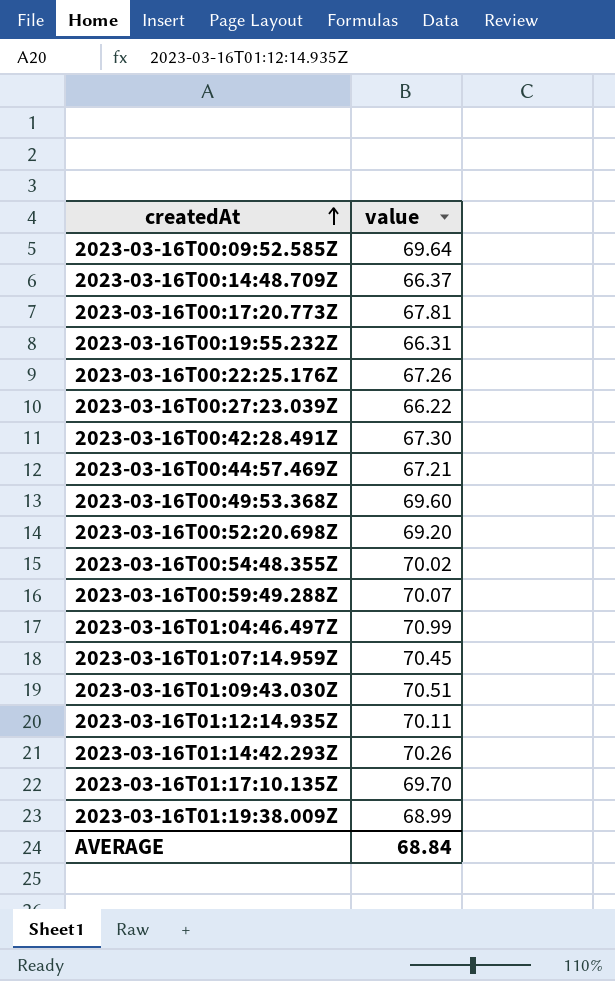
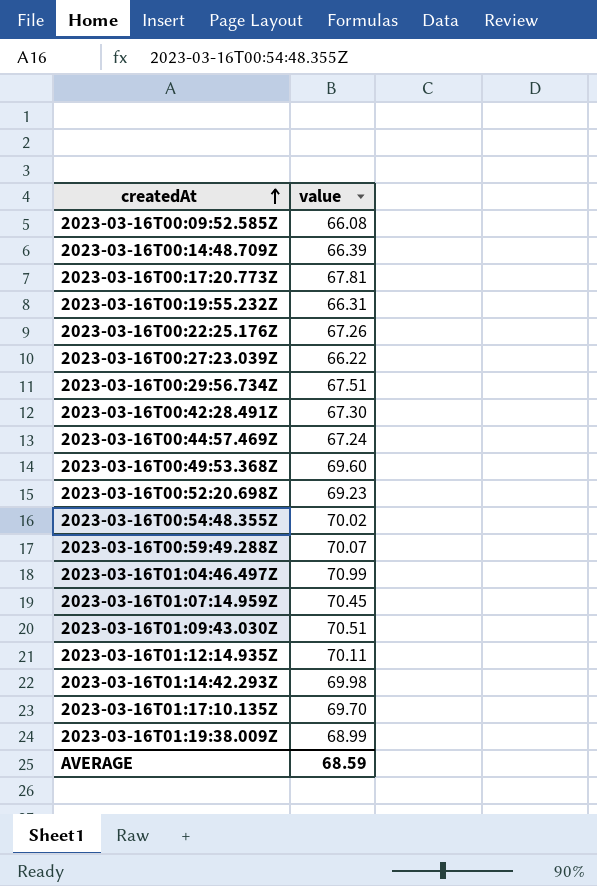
2023-03-16T00:09:52.585Z | value: 69.64 -> 66.08
2023-03-16T00:14:48.709Z | value: 66.37 -> 66.39
row 2023-03-16T00:29:56.734Z: none -> 67.51
2023-03-16T00:44:57.469Z | value: 67.21 -> 67.24
2023-03-16T00:52:20.698Z | value: 69.20 -> 69.23
2023-03-16T01:14:42.293Z | value: 70.26 -> 69.98
AVERAGE | value: 68.84 -> 68.59

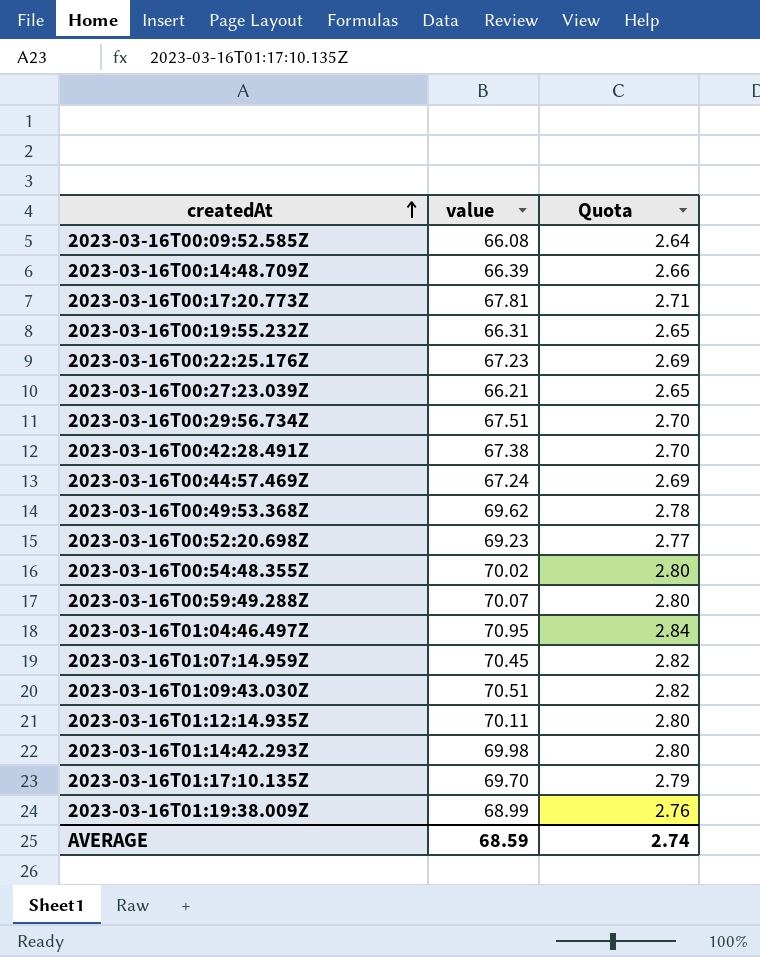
column Quota | formula: none -> [value] * 0.04
2023-03-16T00:22:25.176Z | value: 67.26 -> 67.23
2023-03-16T00:27:23.039Z | value: 66.22 -> 66.21
2023-03-16T00:42:28.491Z | value: 67.30 -> 67.38
2023-03-16T00:49:53.368Z | value: 69.60 -> 69.62
2023-03-16T01:04:46.497Z | value: 70.99 -> 70.95

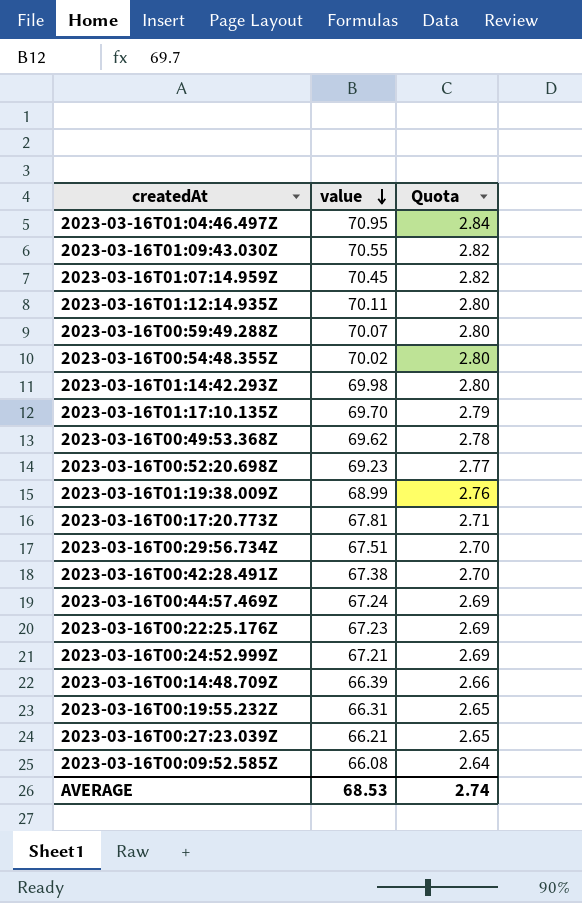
row order: createdAt ascending -> value descending
2023-03-16T01:09:43.030Z | value: 70.51 -> 70.55
row 2023-03-16T00:24:52.999Z: none -> 67.21 | 2.69
AVERAGE | value: 68.59 -> 68.53

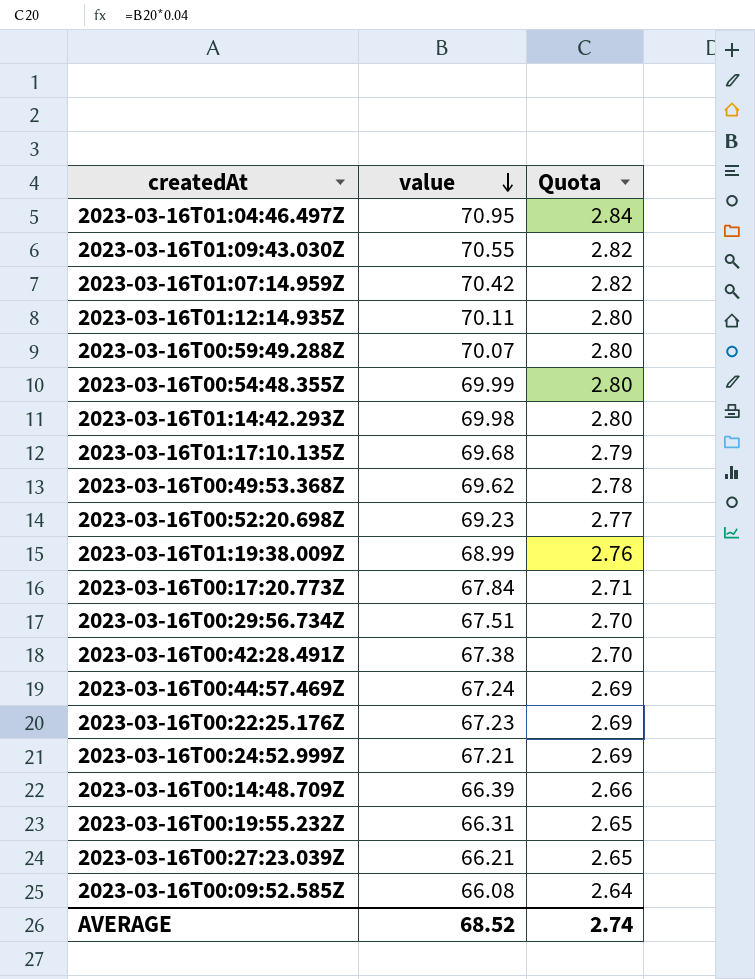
2023-03-16T01:07:14.959Z | value: 70.45 -> 70.42
2023-03-16T00:54:48.355Z | value: 70.02 -> 69.99
2023-03-16T01:17:10.135Z | value: 69.70 -> 69.68
2023-03-16T00:17:20.773Z | value: 67.81 -> 67.84
AVERAGE | value: 68.53 -> 68.52

